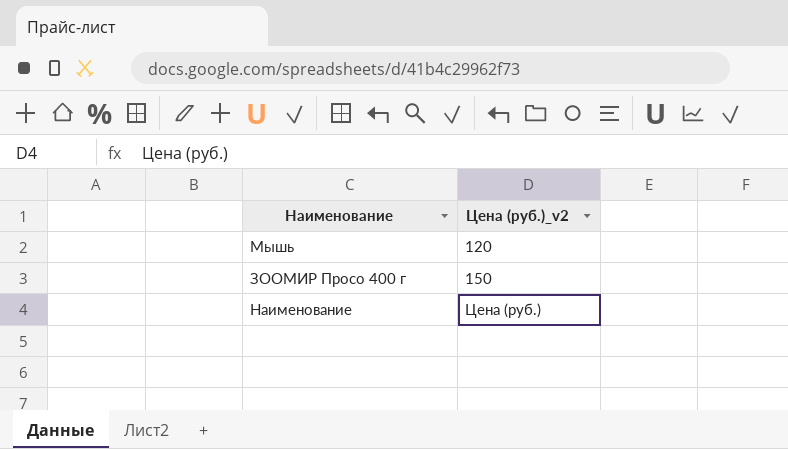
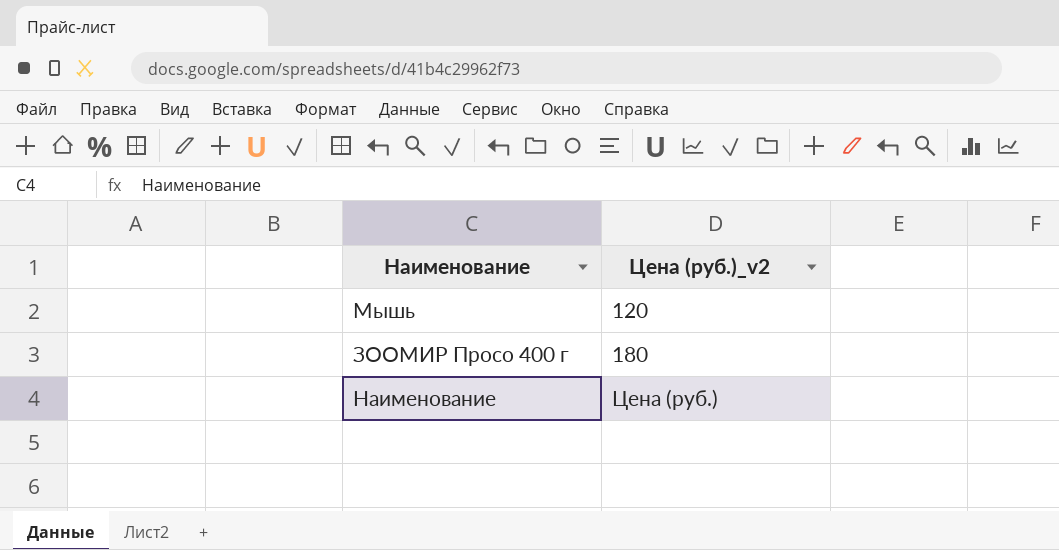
ЗООМИР Просо 400 г | Цена (руб.)_v2: 150 -> 180

